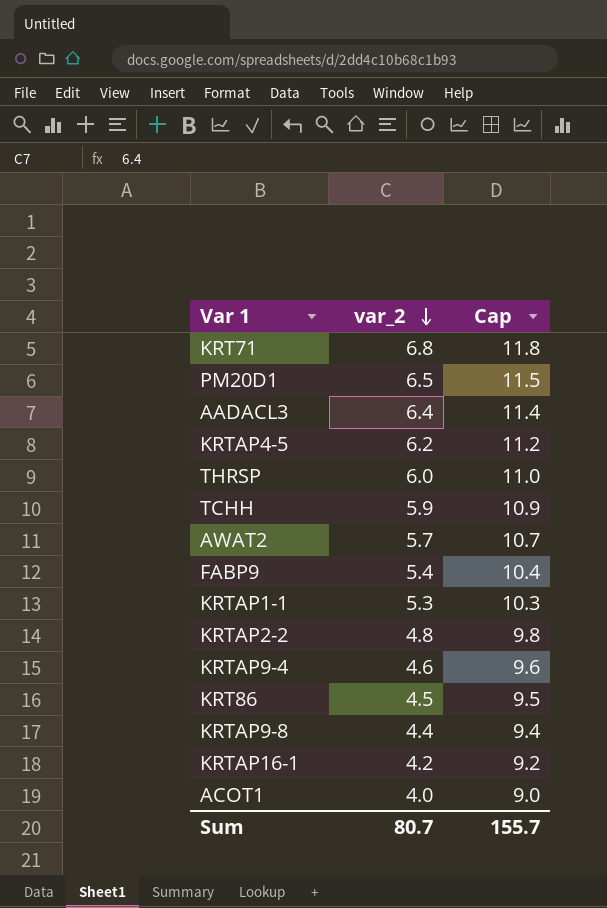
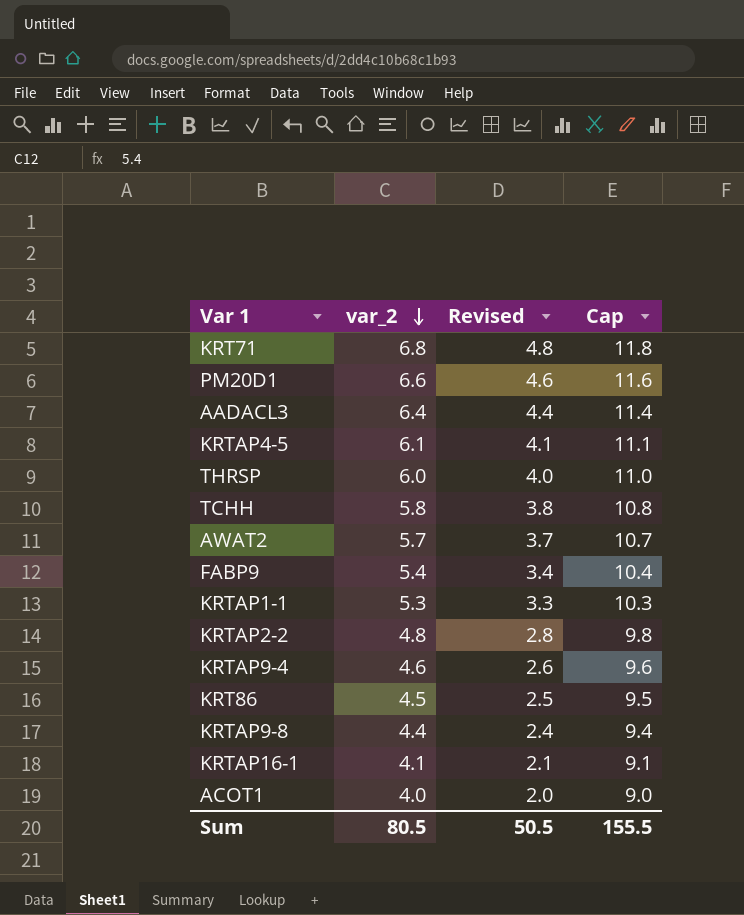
column Revised | formula: none -> [var_2] - 2
PM20D1 | var_2: 6.5 -> 6.6
PM20D1 | Cap: 11.5 -> 11.6
KRTAP4-5 | var_2: 6.2 -> 6.1
KRTAP4-5 | Cap: 11.2 -> 11.1
TCHH | var_2: 5.9 -> 5.8
TCHH | Cap: 10.9 -> 10.8
KRTAP16-1 | var_2: 4.2 -> 4.1
KRTAP16-1 | Cap: 9.2 -> 9.1
Sum | var_2: 80.7 -> 80.5
Sum | Cap: 155.7 -> 155.5

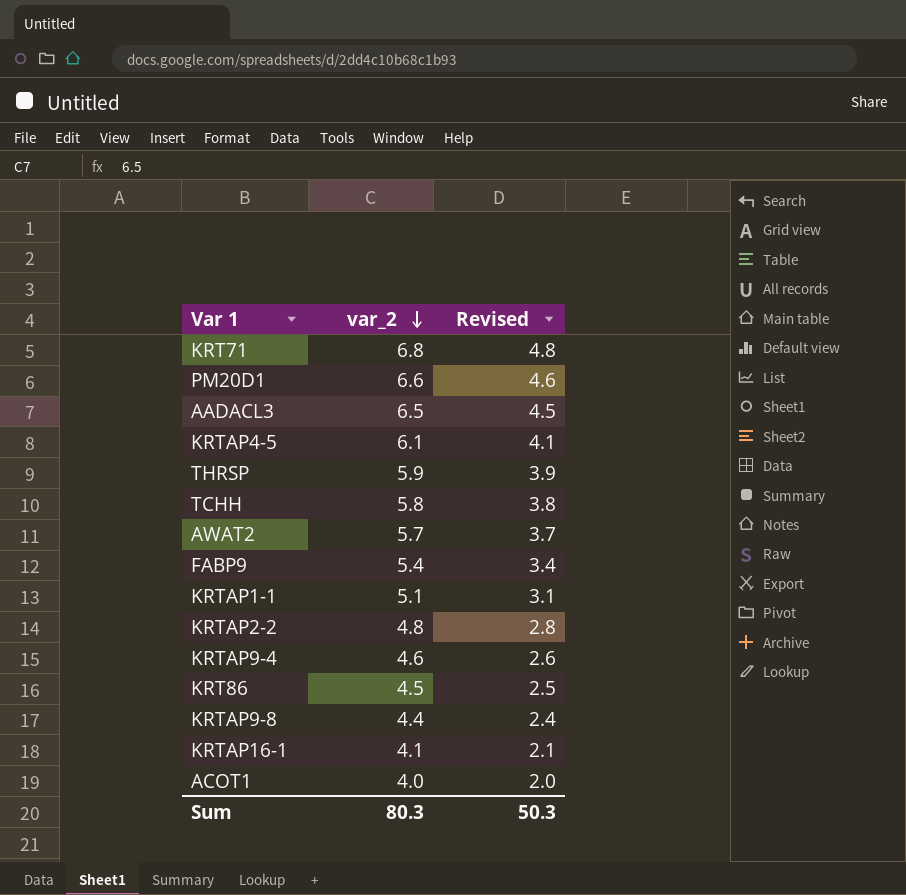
column Cap | formula: [var_2] + 5 -> none
AADACL3 | var_2: 6.4 -> 6.5
AADACL3 | Revised: 4.4 -> 4.5
THRSP | var_2: 6.0 -> 5.9
THRSP | Revised: 4.0 -> 3.9
KRTAP1-1 | var_2: 5.3 -> 5.1
KRTAP1-1 | Revised: 3.3 -> 3.1
Sum | var_2: 80.5 -> 80.3
Sum | Revised: 50.5 -> 50.3

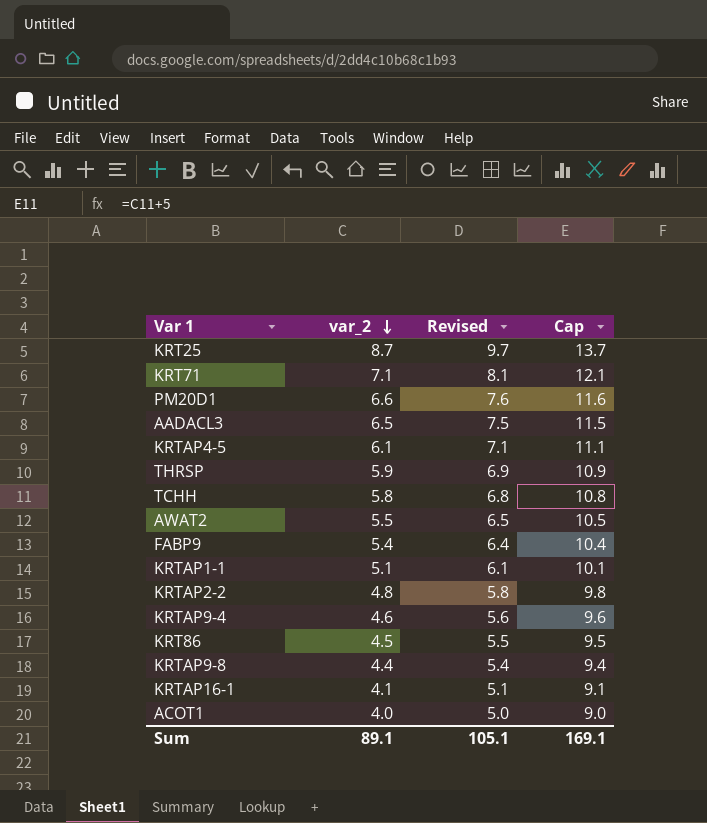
column Revised | formula: [var_2] - 2 -> [var_2] + 1
column Cap | formula: none -> [var_2] + 5
row KRT25: none -> 8.7 | 9.7 | 13.7
KRT71 | var_2: 6.8 -> 7.1
AWAT2 | var_2: 5.7 -> 5.5
Sum | var_2: 80.3 -> 89.1
Sum | Revised: 50.3 -> 105.1

